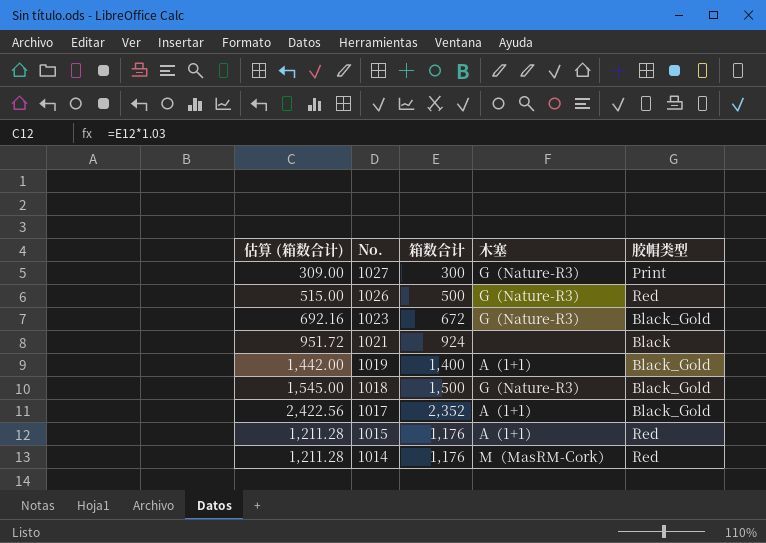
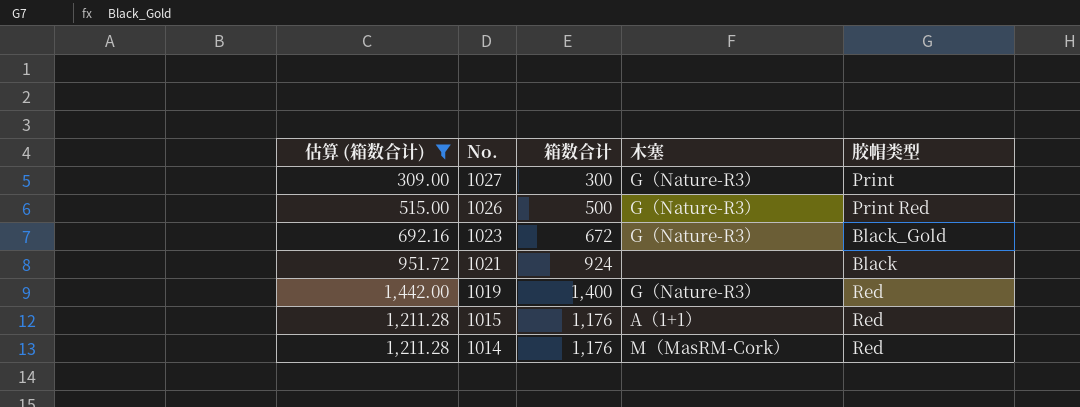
filter: none -> 估算 (箱数合计) <= 1,442.00
1026 | 胶帽类型: Red -> Print Red
1019 | 木塞: A（1+1） -> G（Nature-R3）
1019 | 胶帽类型: Black_Gold -> Red

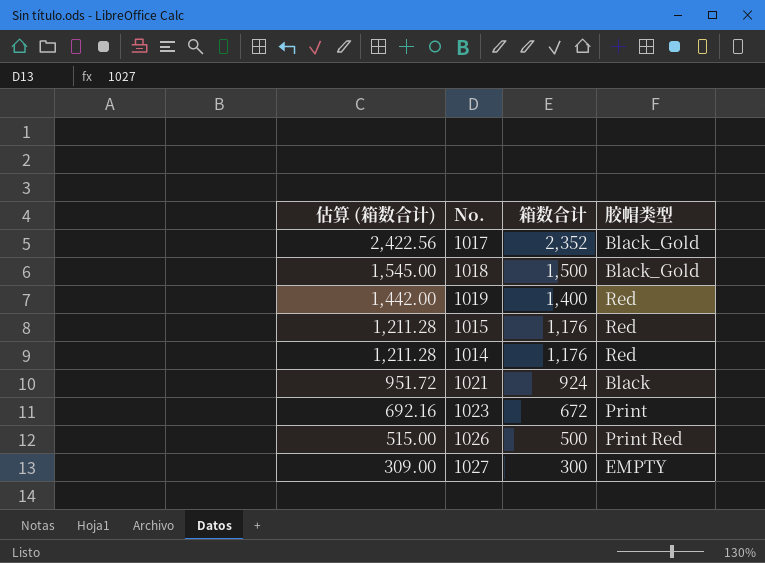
filter: 估算 (箱数合计) <= 1,442.00 -> none
row order: No. descending -> 估算 (箱数合计) descending
column 木塞 | position: 4 -> none
1023 | 胶帽类型: Black_Gold -> Print
1027 | 胶帽类型: Print -> EMPTY

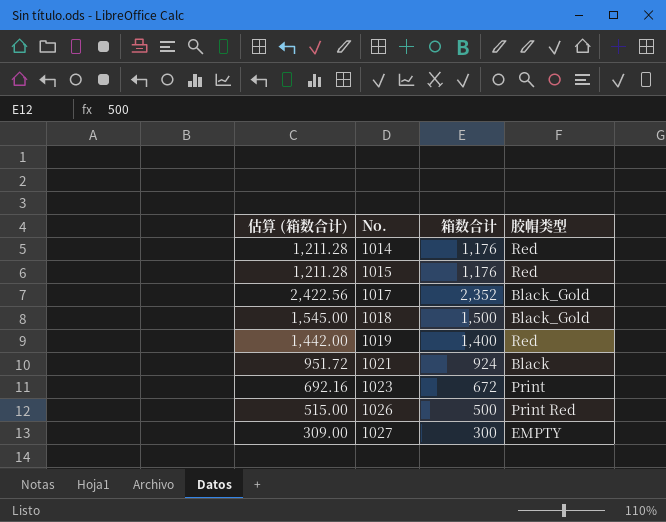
row order: 估算 (箱数合计) descending -> No. ascending

